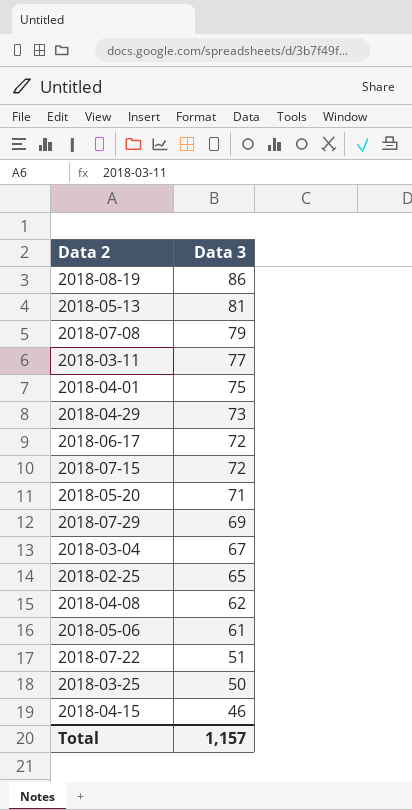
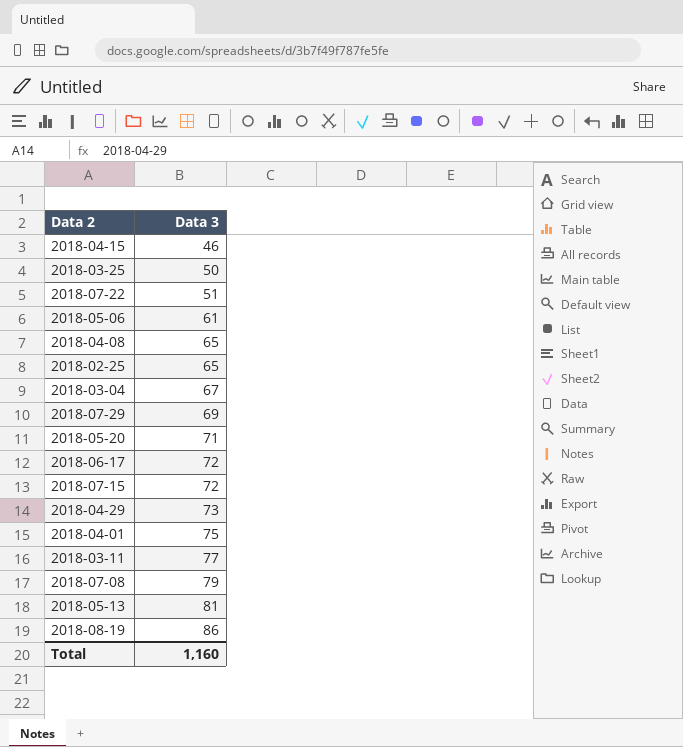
row order: Data 3 descending -> Data 3 ascending
2018-04-08 | Data 3: 62 -> 65
Total | Data 3: 1,157 -> 1,160

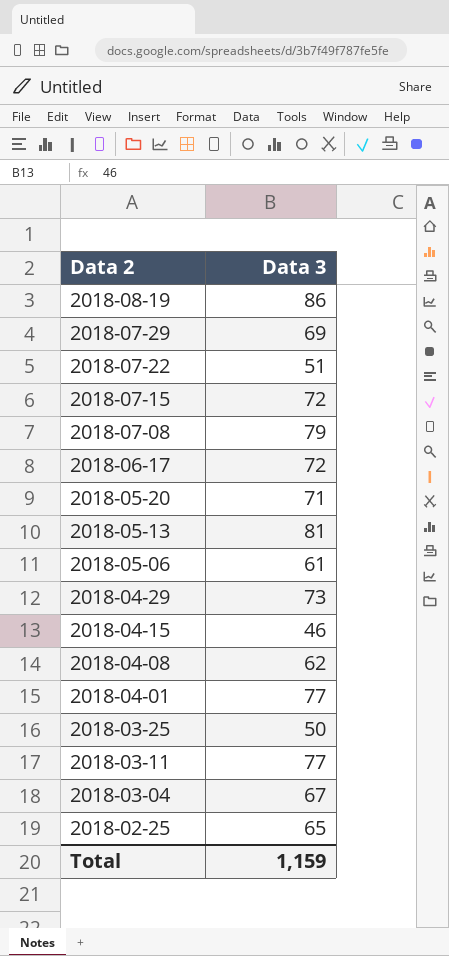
row order: Data 3 ascending -> Data 2 descending
2018-04-08 | Data 3: 65 -> 62
2018-04-01 | Data 3: 75 -> 77
Total | Data 3: 1,160 -> 1,159

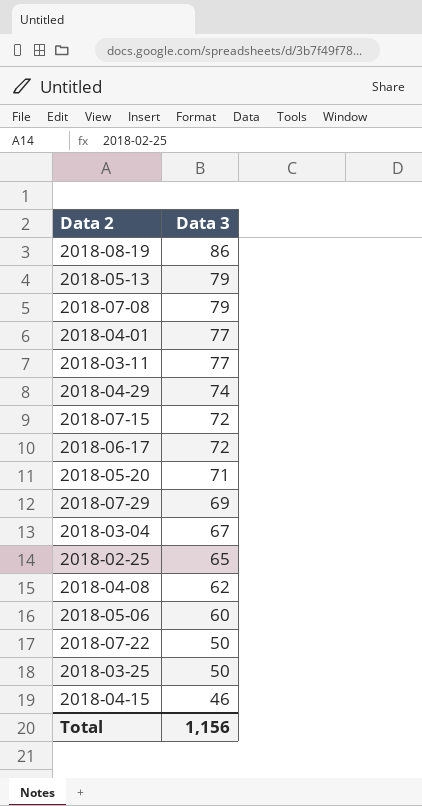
row order: Data 2 descending -> Data 3 descending
2018-05-13 | Data 3: 81 -> 79
2018-04-29 | Data 3: 73 -> 74
2018-05-06 | Data 3: 61 -> 60
2018-07-22 | Data 3: 51 -> 50
Total | Data 3: 1,159 -> 1,156

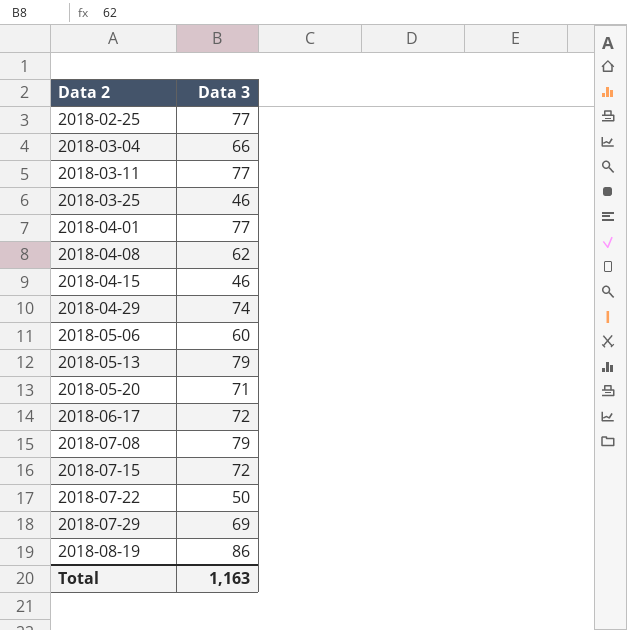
row order: Data 3 descending -> Data 2 ascending
2018-02-25 | Data 3: 65 -> 77
2018-03-04 | Data 3: 67 -> 66
2018-03-25 | Data 3: 50 -> 46
Total | Data 3: 1,156 -> 1,163

